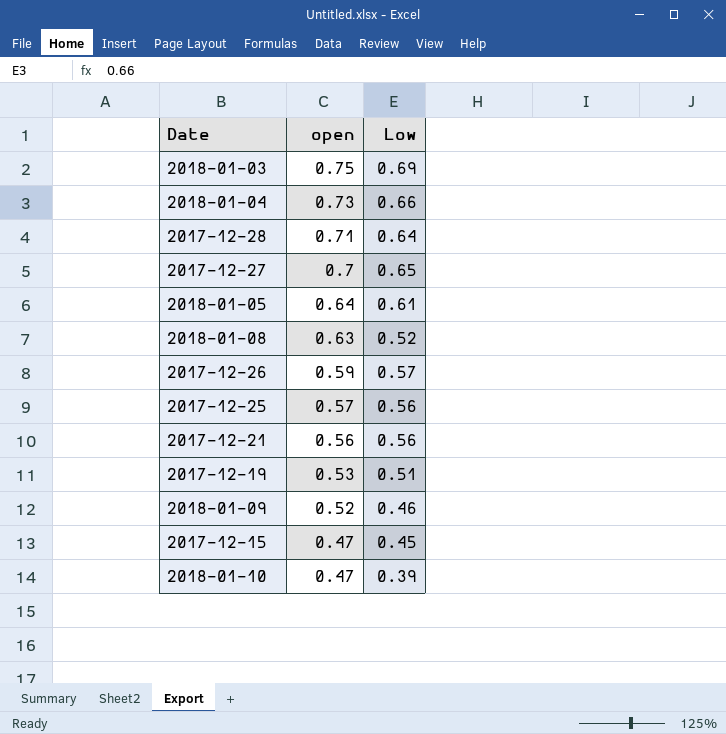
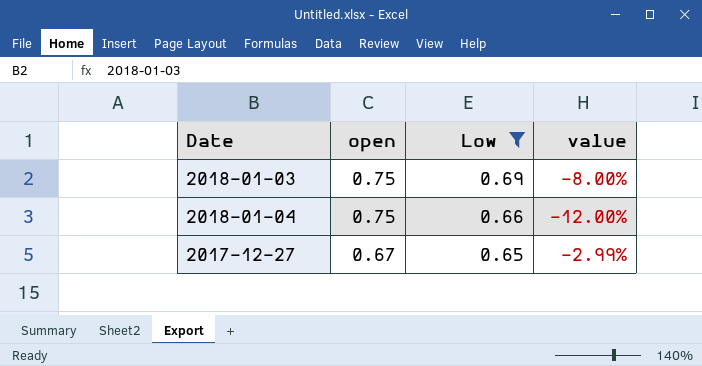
filter: none -> Low >= 0.65
column value | formula: none -> ([Low] - [open]) / [open]
2018-01-04 | open: 0.73 -> 0.75
2017-12-27 | open: 0.7 -> 0.67

